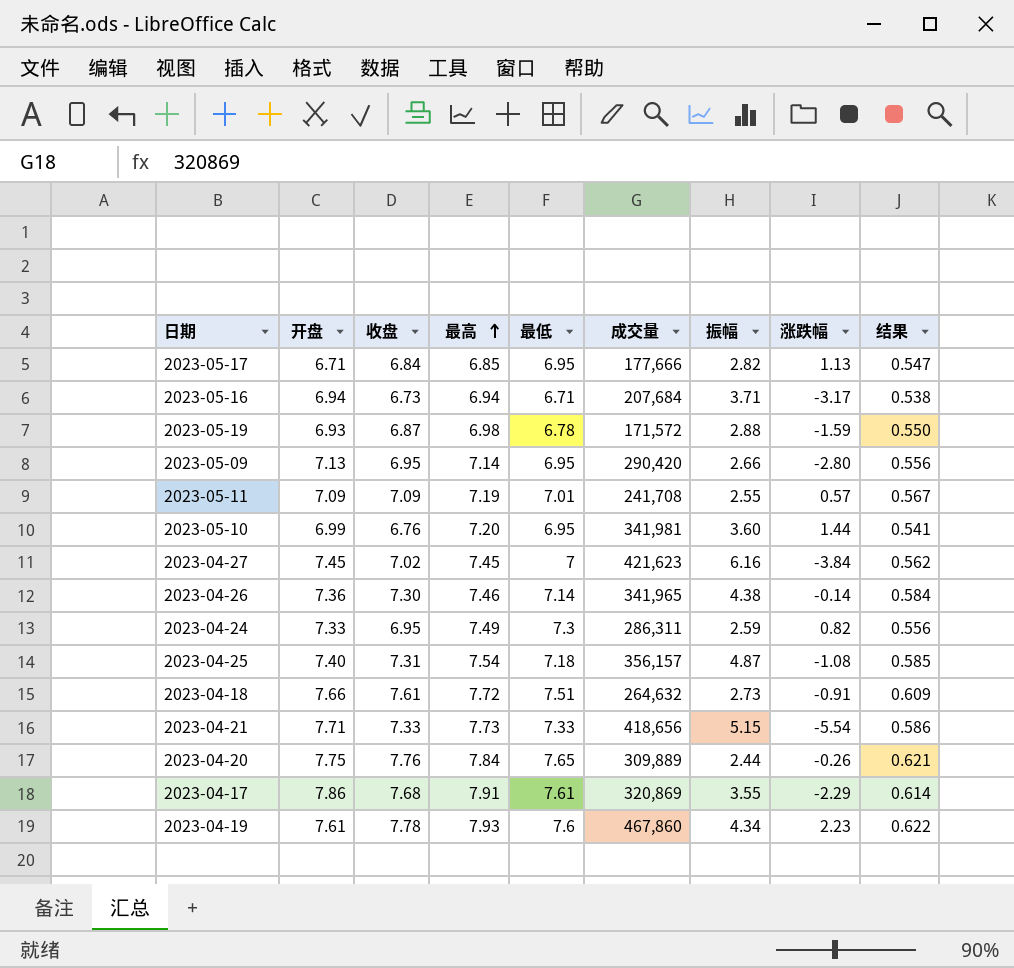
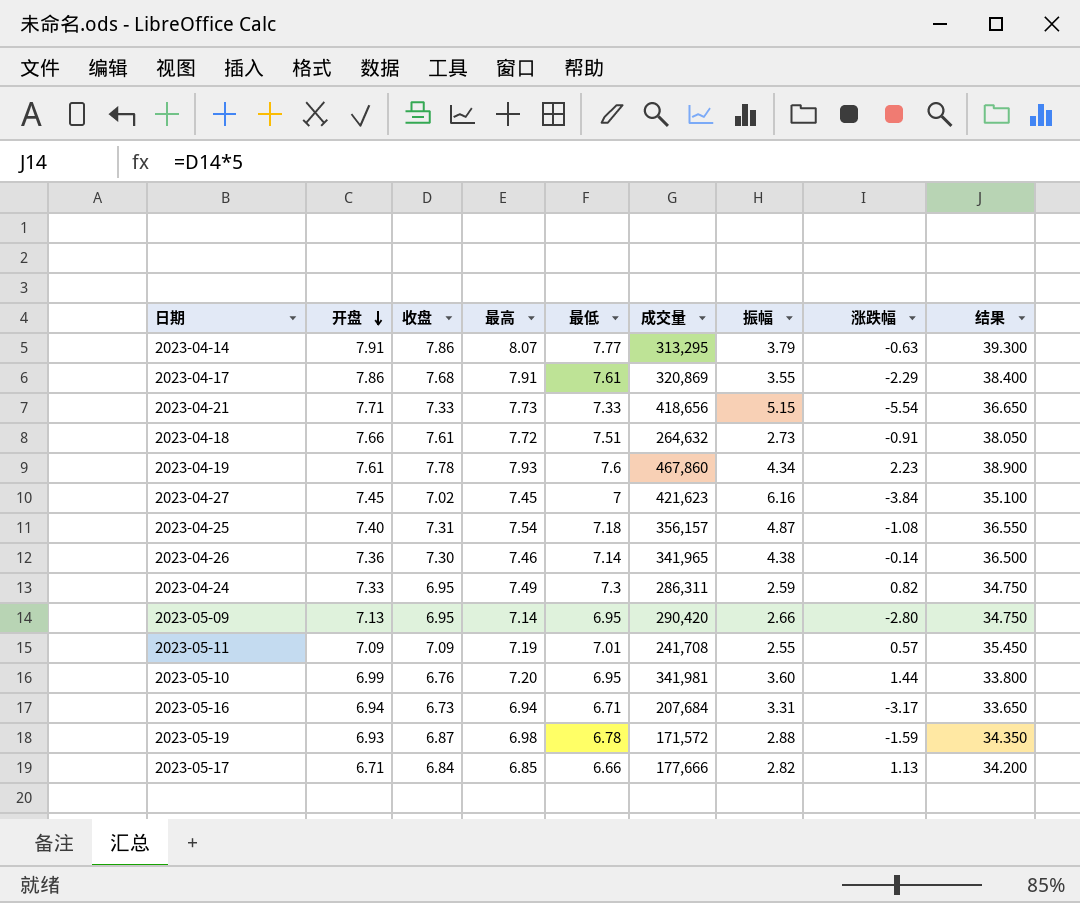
row order: 最高 ascending -> 开盘 descending
column 结果 | formula: [收盘] * 0.08 -> [收盘] * 5
row 2023-04-20: 7.75 | 7.76 | 7.84 | 7.65 | 309,889 | 2.44 | -0.26 | 0.621 -> none
row 2023-04-14: none -> 7.91 | 7.86 | 8.07 | 7.77 | 313,295 | 3.79 | -0.63 | 39.300
2023-05-16 | 振幅: 3.71 -> 3.31
2023-05-17 | 最低: 6.95 -> 6.66

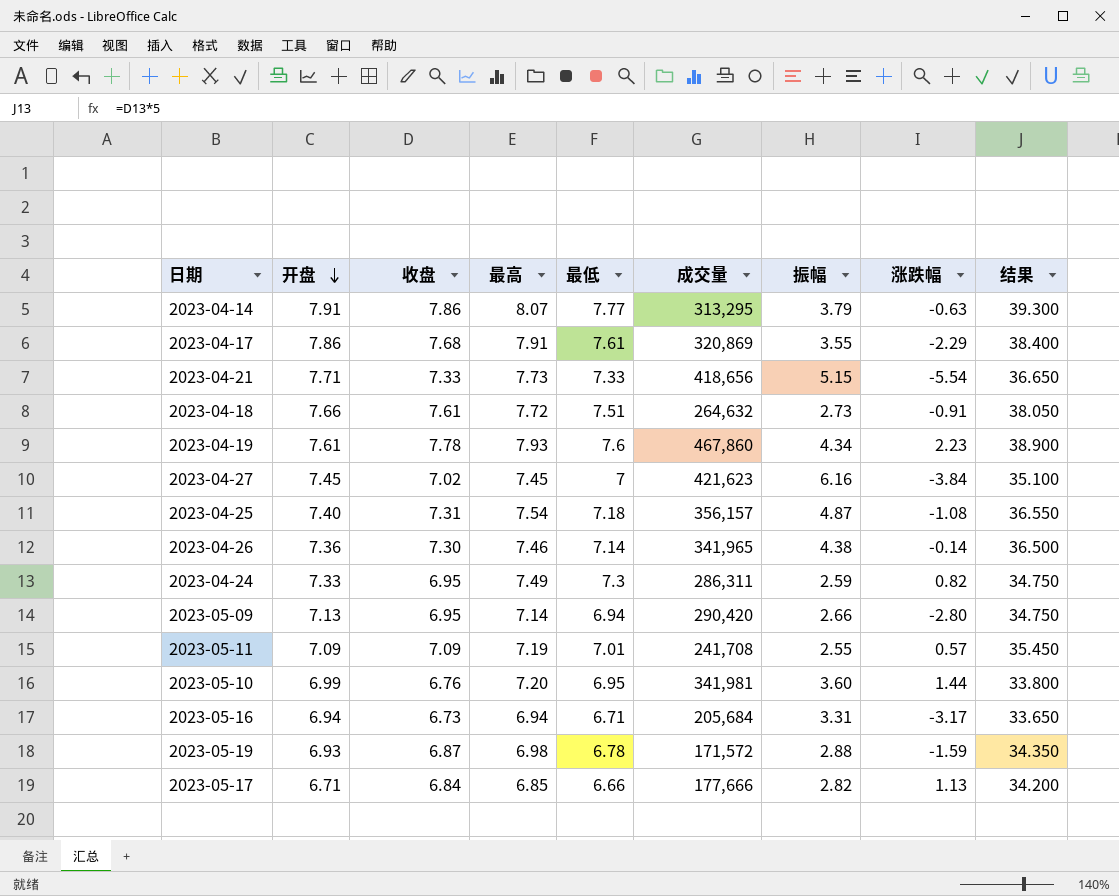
2023-05-09 | 最低: 6.95 -> 6.94
2023-05-16 | 成交量: 207,684 -> 205,684

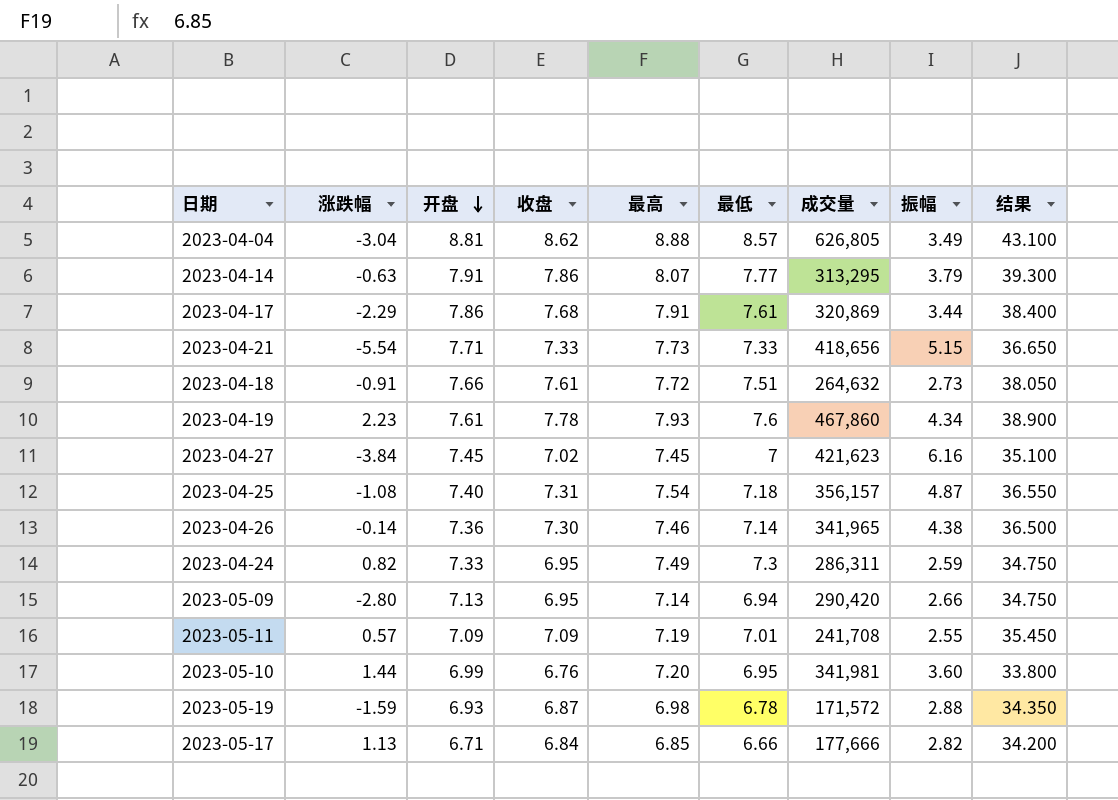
column 涨跌幅 | position: 8 -> 2
row 2023-05-16: 6.94 | 6.73 | 6.94 | 6.71 | 205,684 | 3.31 | -3.17 | 33.650 -> none
row 2023-04-04: none -> -3.04 | 8.81 | 8.62 | 8.88 | 8.57 | 626,805 | 3.49 | 43.100
2023-04-17 | 振幅: 3.55 -> 3.44

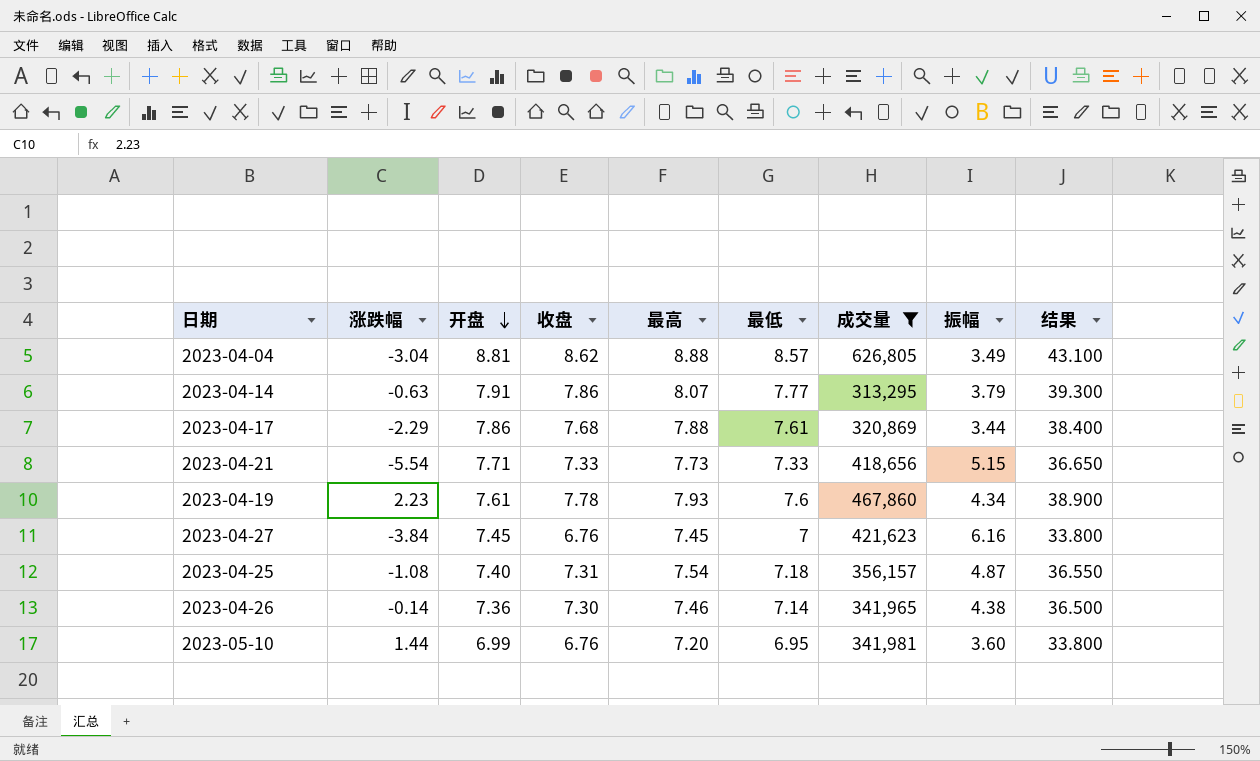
filter: none -> 成交量 >= 313,295
2023-04-17 | 最高: 7.91 -> 7.88
2023-04-27 | 收盘: 7.02 -> 6.76
2023-04-27 | 结果: 35.100 -> 33.800

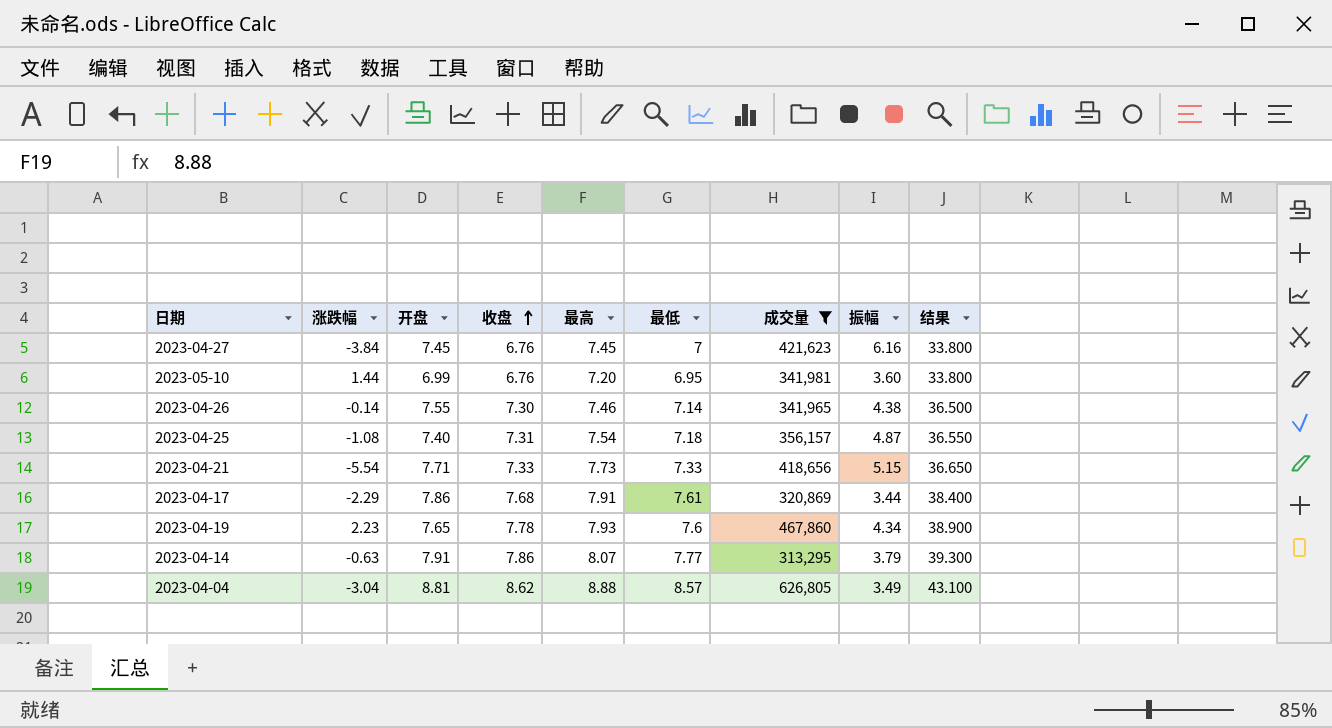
row order: 开盘 descending -> 收盘 ascending
2023-04-26 | 开盘: 7.36 -> 7.55
2023-04-17 | 最高: 7.88 -> 7.91
2023-04-19 | 开盘: 7.61 -> 7.65

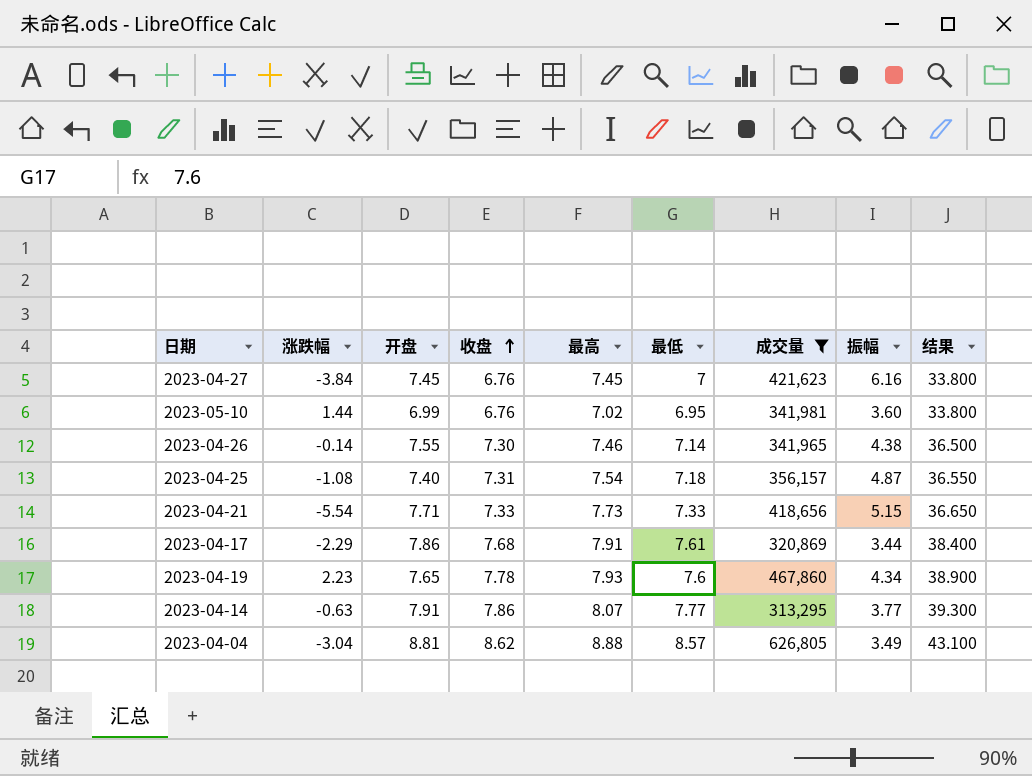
2023-05-10 | 最高: 7.20 -> 7.02
2023-04-14 | 振幅: 3.79 -> 3.77

